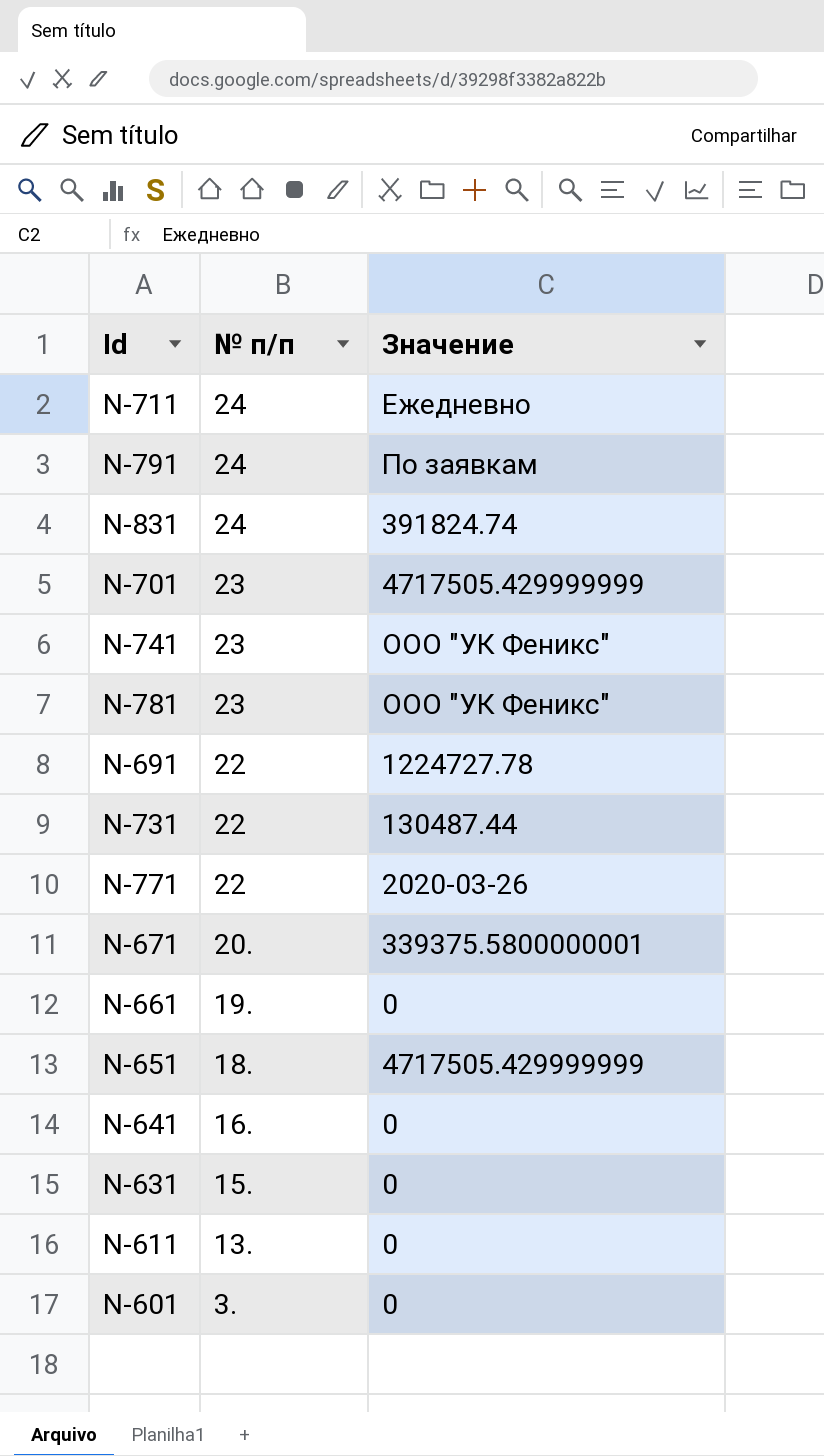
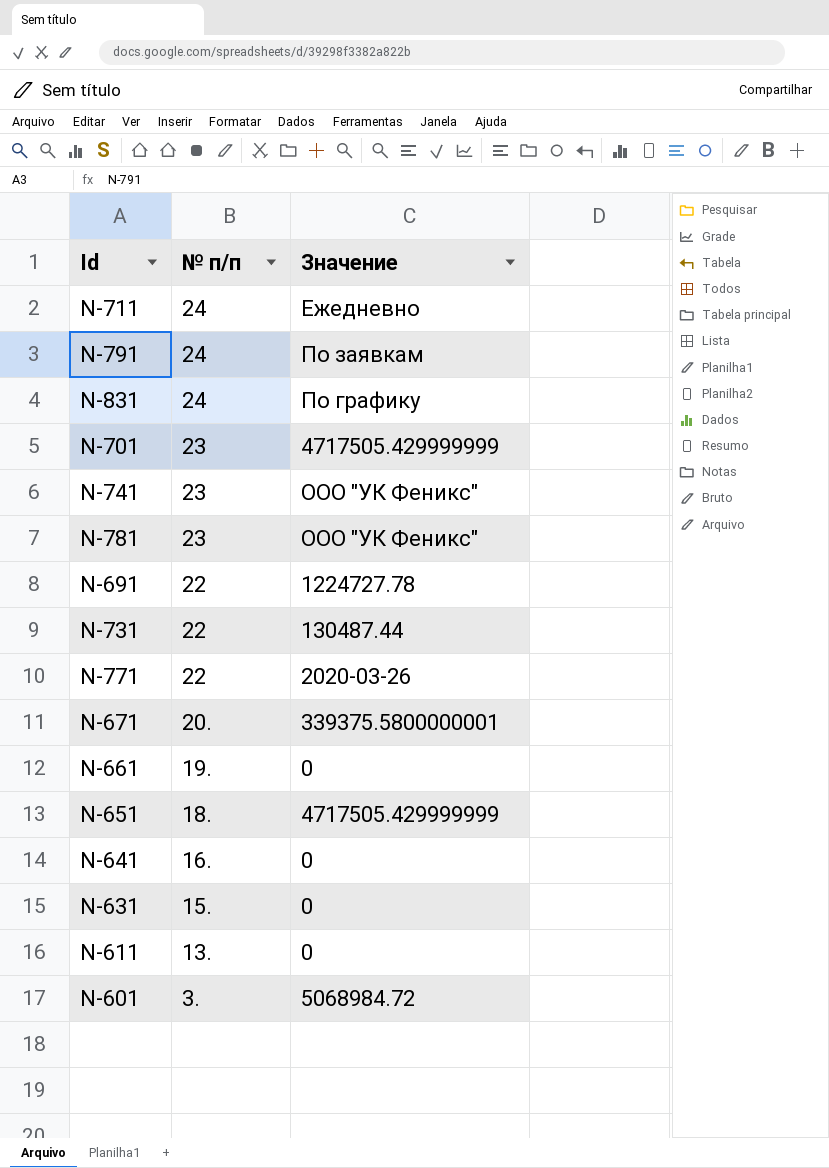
N-831 | Значение: 391824.74 -> По графику
N-601 | Значение: 0 -> 5068984.72

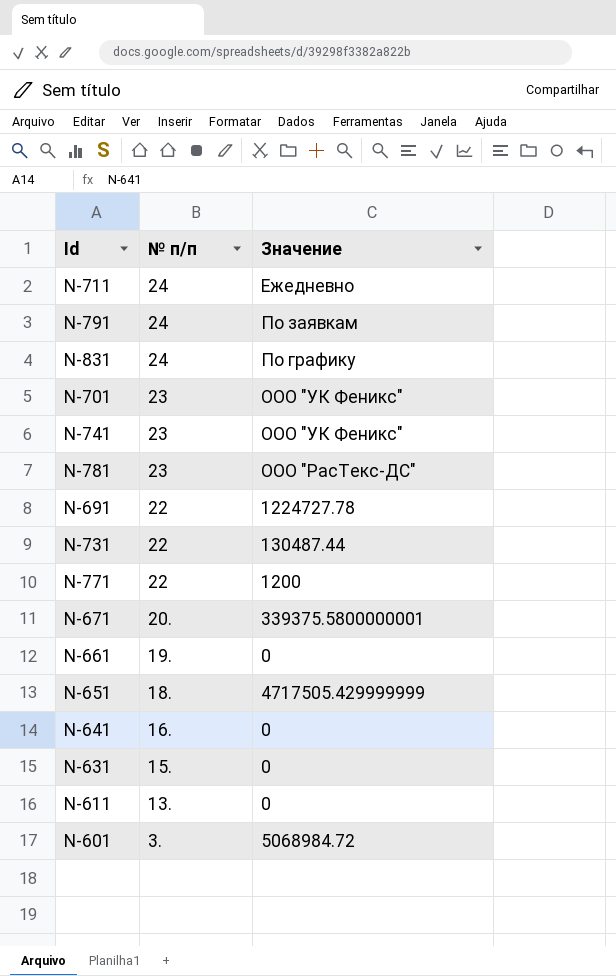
N-701 | Значение: 4717505.429999999 -> ООО "УК Феникс"
N-781 | Значение: ООО "УК Феникс" -> ООО "РасТекс-ДС"
N-771 | Значение: 2020-03-26 -> 1200

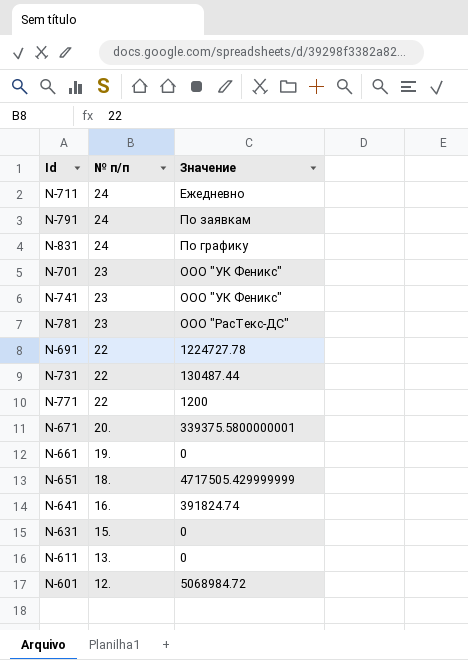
N-641 | Значение: 0 -> 391824.74
N-601 | № п/п: 3. -> 12.

